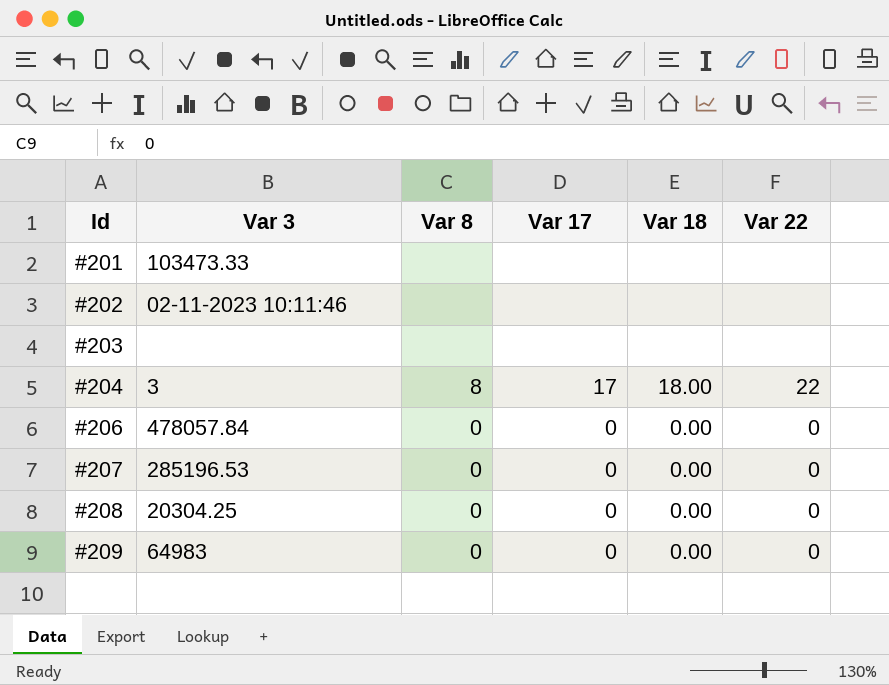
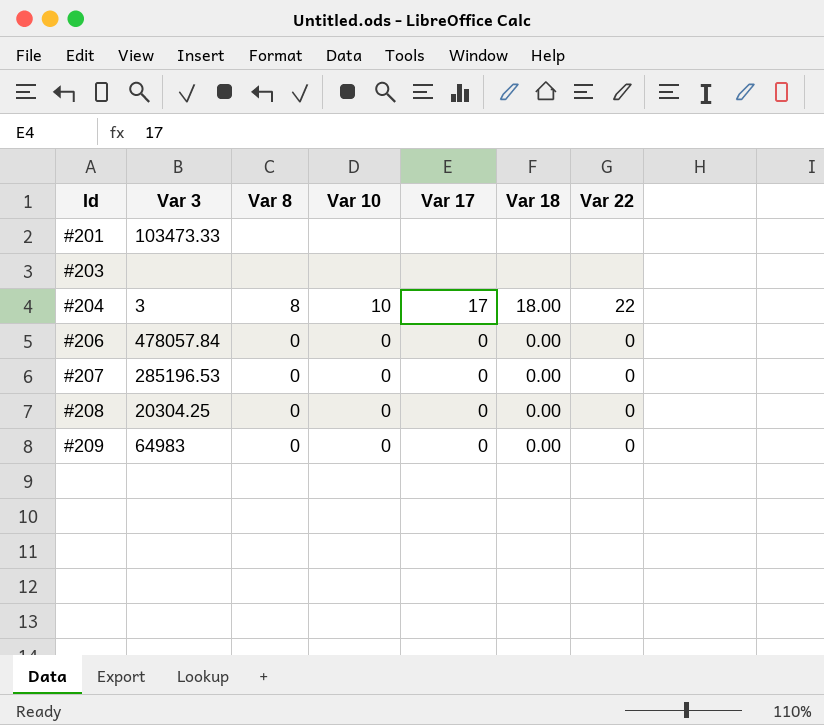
column Var 10 | position: none -> 4
row #202: 02-11-2023 10:11:46 | none | none | none | none -> none

